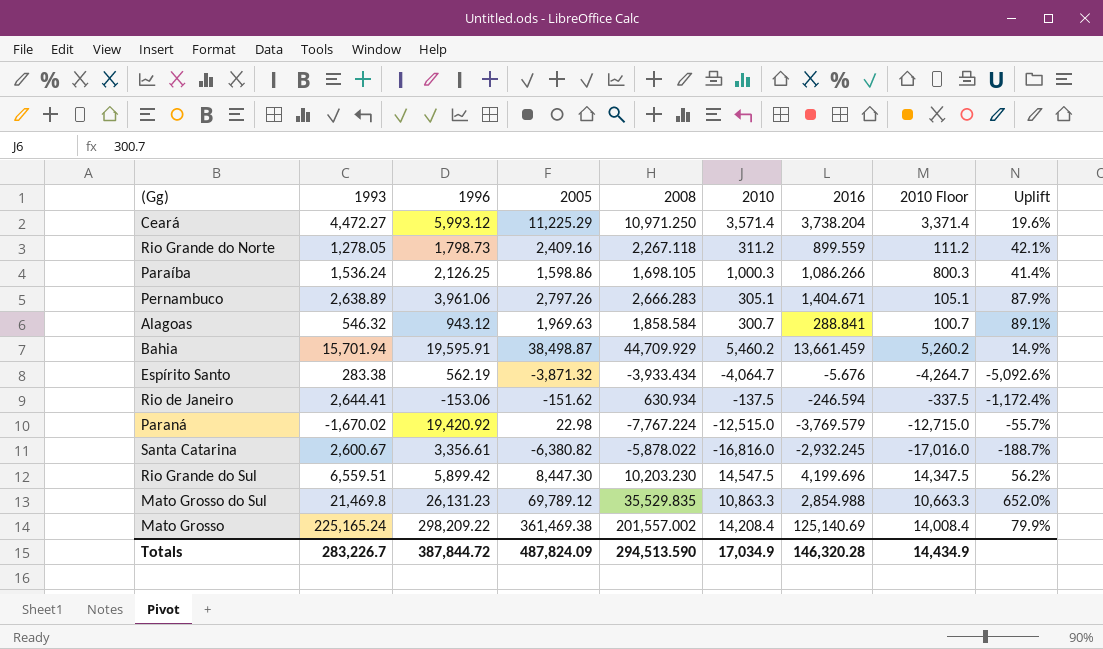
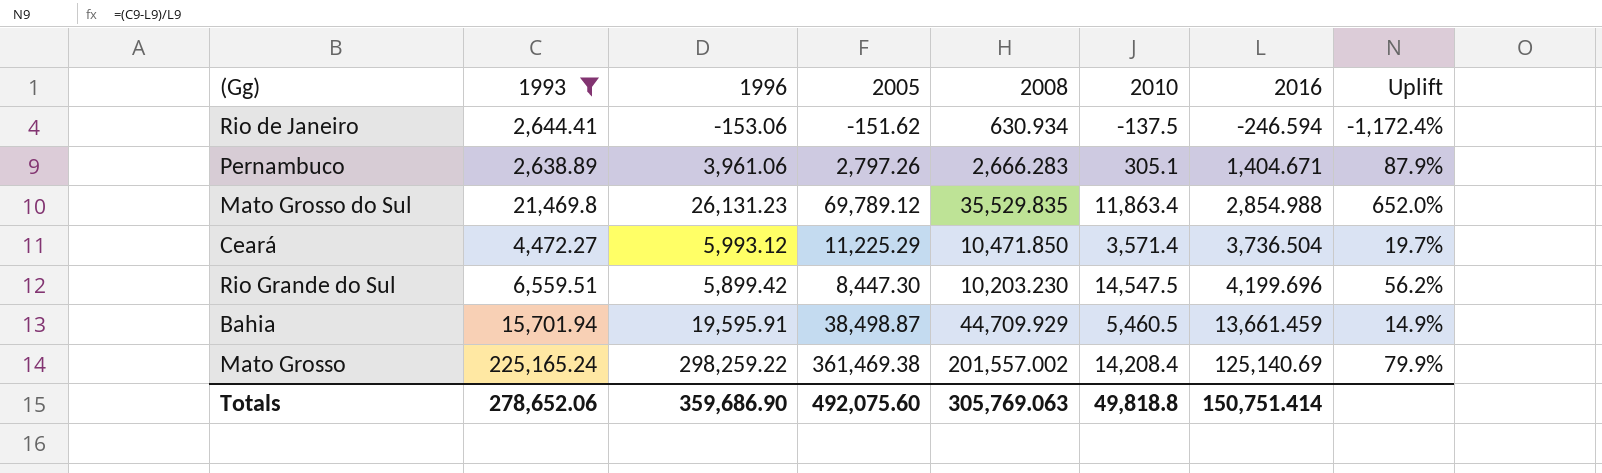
filter: none -> 1993 >= 2,638.89
row order: none -> 2016 ascending
column 2010 Floor | formula: [2010] - 200 -> none
Mato Grosso do Sul | 2010: 10,863.3 -> 11,863.4
Ceará | 2008: 10,971.250 -> 10,471.850
Ceará | 2016: 3,738.204 -> 3,736.504
Ceará | Uplift: 19.6% -> 19.7%
Bahia | 2010: 5,460.2 -> 5,460.5
Mato Grosso | 1996: 298,209.22 -> 298,259.22
Totals | 1993: 283,226.7 -> 278,652.06
Totals | 1996: 387,844.72 -> 359,686.90
Totals | 2005: 487,824.09 -> 492,075.60
Totals | 2008: 294,513.590 -> 305,769.063
Totals | 2010: 17,034.9 -> 49,818.8
Totals | 2016: 146,320.28 -> 150,751.414

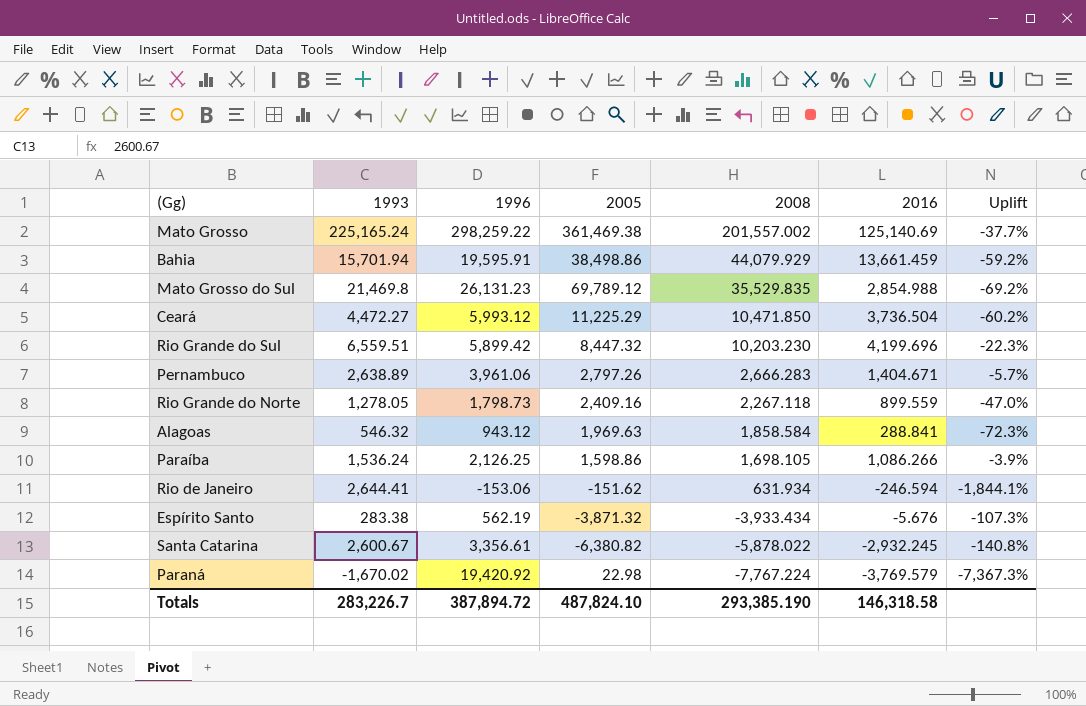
filter: 1993 >= 2,638.89 -> none
row order: 2016 ascending -> 2008 descending
column 2010 | position: 6 -> none
column Uplift | formula: ([1993] - [2016]) / [2016] -> ([1993] - [2005]) / [2005]
Bahia | 2005: 38,498.87 -> 38,498.86
Bahia | 2008: 44,709.929 -> 44,079.929
Rio Grande do Sul | 2005: 8,447.30 -> 8,447.32
Rio de Janeiro | 2008: 630.934 -> 631.934
Totals | 1993: 278,652.06 -> 283,226.7
Totals | 1996: 359,686.90 -> 387,894.72
Totals | 2005: 492,075.60 -> 487,824.10
Totals | 2008: 305,769.063 -> 293,385.190
Totals | 2016: 150,751.414 -> 146,318.58

